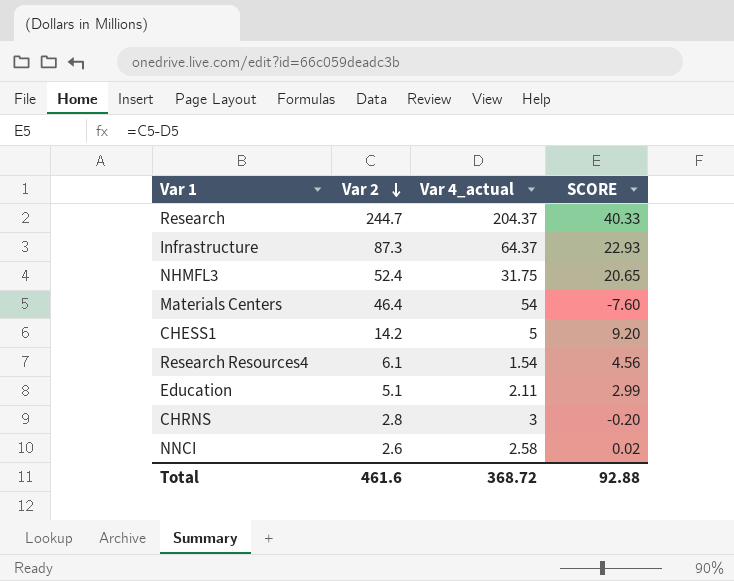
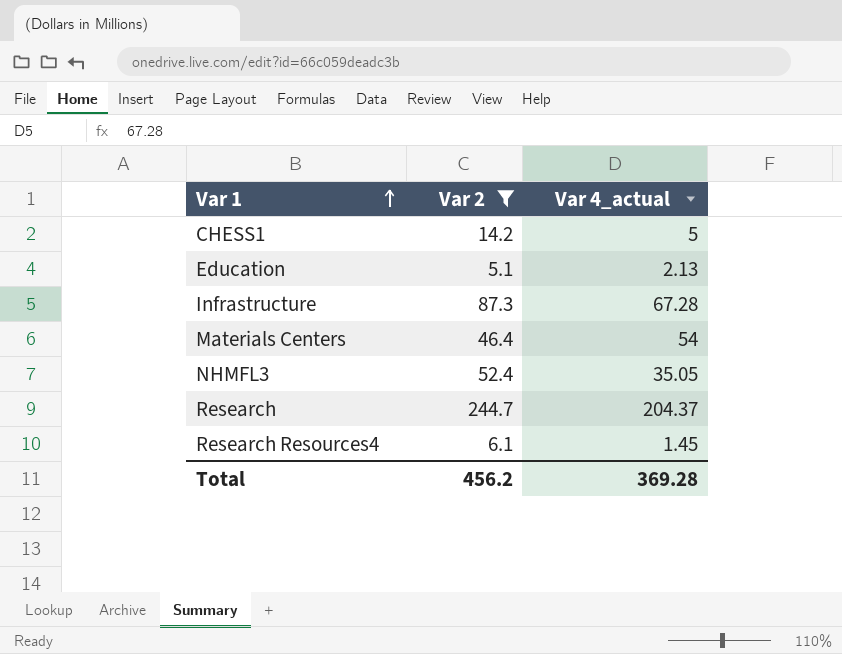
filter: none -> Var 2 >= 5.1
row order: Var 2 descending -> Var 1 ascending
column SCORE | formula: [Var 2] - [Var 4_actual] -> none
Education | Var 4_actual: 2.11 -> 2.13
Infrastructure | Var 4_actual: 64.37 -> 67.28
NHMFL3 | Var 4_actual: 31.75 -> 35.05
Research Resources4 | Var 4_actual: 1.54 -> 1.45
Total | Var 2: 461.6 -> 456.2
Total | Var 4_actual: 368.72 -> 369.28

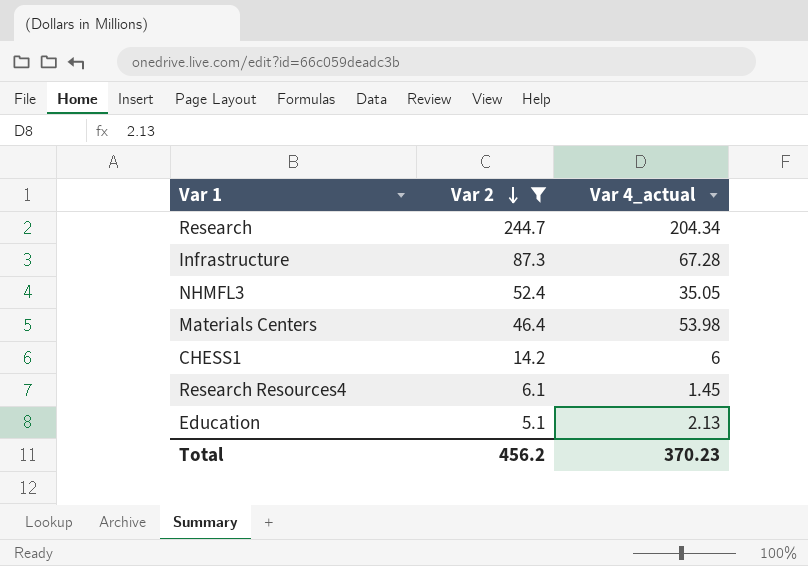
row order: Var 1 ascending -> Var 2 descending
Research | Var 4_actual: 204.37 -> 204.34
Materials Centers | Var 4_actual: 54 -> 53.98
CHESS1 | Var 4_actual: 5 -> 6
Total | Var 4_actual: 369.28 -> 370.23

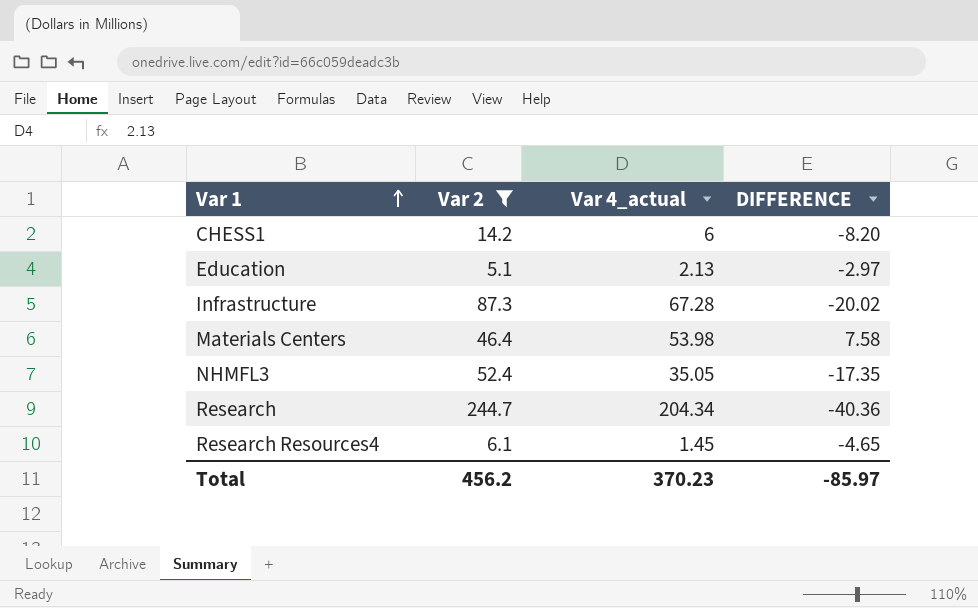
row order: Var 2 descending -> Var 1 ascending
column DIFFERENCE | formula: none -> [Var 4_actual] - [Var 2]

